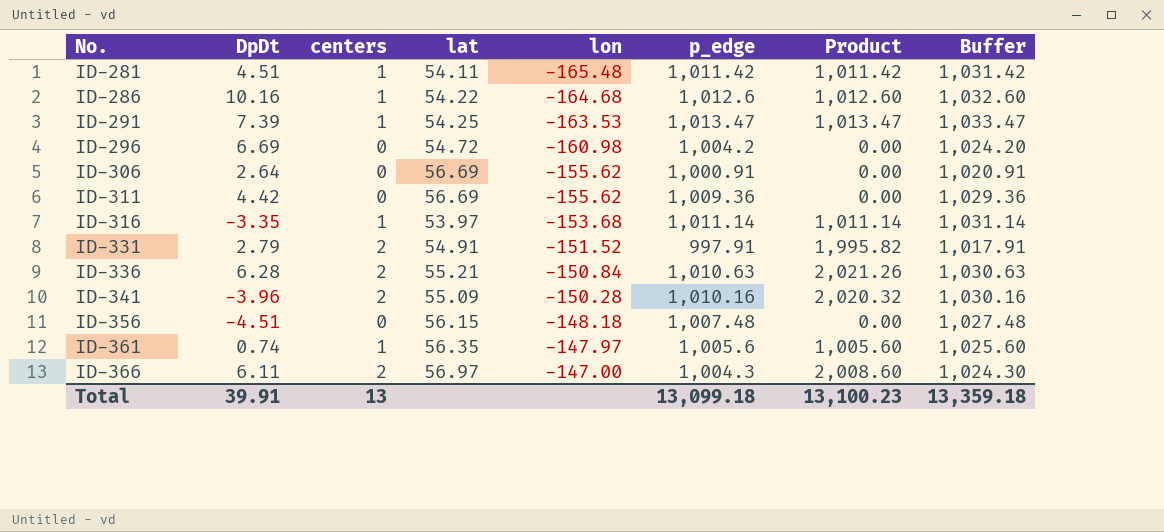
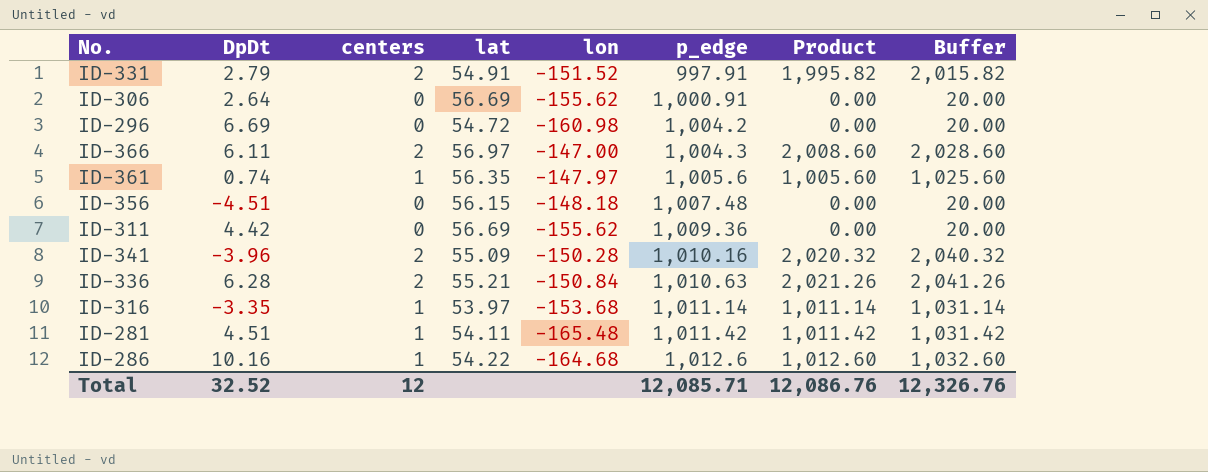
row order: No. ascending -> p_edge ascending
column Buffer | formula: [p_edge] + 20 -> [Product] + 20
row ID-291: 7.39 | 1 | 54.25 | -163.53 | 1,013.47 | 1,013.47 | 1,033.47 -> none
Total | DpDt: 39.91 -> 32.52
Total | centers: 13 -> 12
Total | p_edge: 13,099.18 -> 12,085.71
Total | Product: 13,100.23 -> 12,086.76
Total | Buffer: 13,359.18 -> 12,326.76

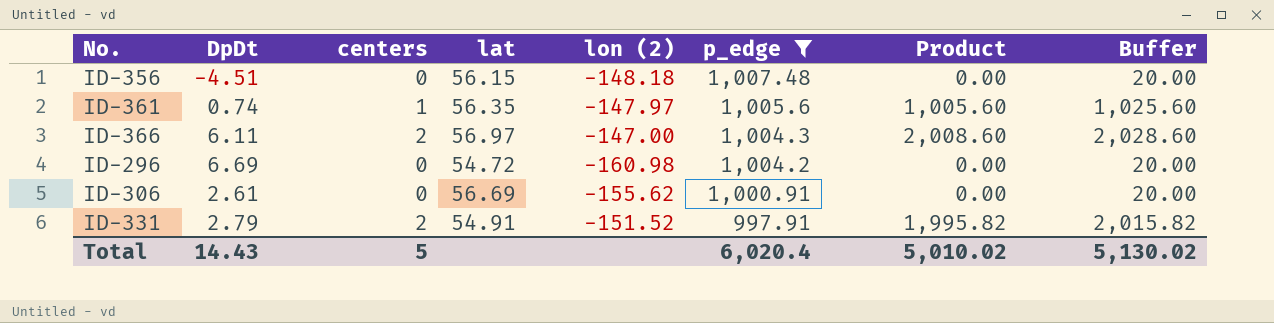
filter: none -> p_edge <= 1,007.48
row order: p_edge ascending -> p_edge descending
column name: lon -> lon (2)
ID-306 | DpDt: 2.64 -> 2.61
Total | DpDt: 32.52 -> 14.43
Total | centers: 12 -> 5
Total | p_edge: 12,085.71 -> 6,020.4
Total | Product: 12,086.76 -> 5,010.02
Total | Buffer: 12,326.76 -> 5,130.02

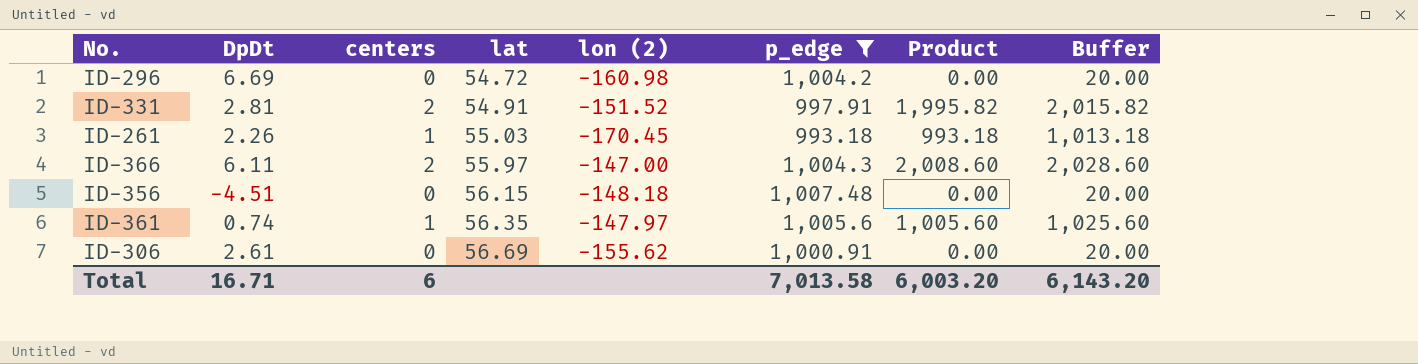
row order: p_edge descending -> lat ascending
ID-331 | DpDt: 2.79 -> 2.81
row ID-261: none -> 2.26 | 1 | 55.03 | -170.45 | 993.18 | 993.18 | 1,013.18
ID-366 | lat: 56.97 -> 55.97
Total | DpDt: 14.43 -> 16.71
Total | centers: 5 -> 6
Total | p_edge: 6,020.4 -> 7,013.58
Total | Product: 5,010.02 -> 6,003.20
Total | Buffer: 5,130.02 -> 6,143.20

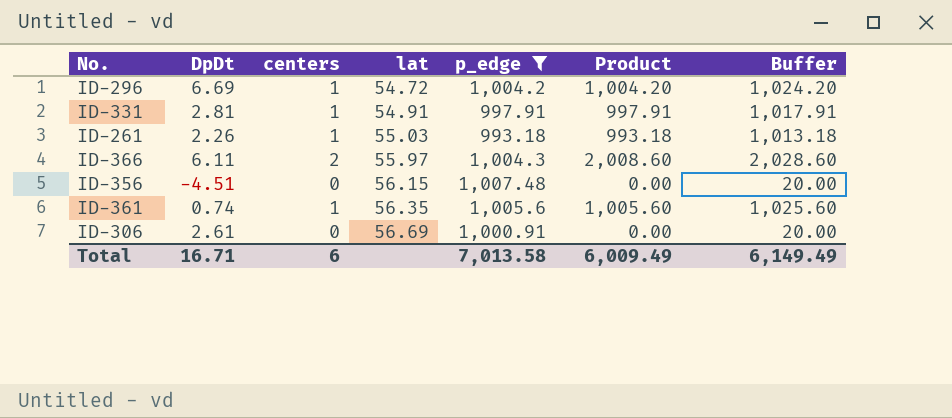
column lon (2) | position: 5 -> none
ID-296 | centers: 0 -> 1
ID-296 | Product: 0.00 -> 1,004.20
ID-296 | Buffer: 20.00 -> 1,024.20
ID-331 | centers: 2 -> 1
ID-331 | Product: 1,995.82 -> 997.91
ID-331 | Buffer: 2,015.82 -> 1,017.91
Total | Product: 6,003.20 -> 6,009.49
Total | Buffer: 6,143.20 -> 6,149.49

